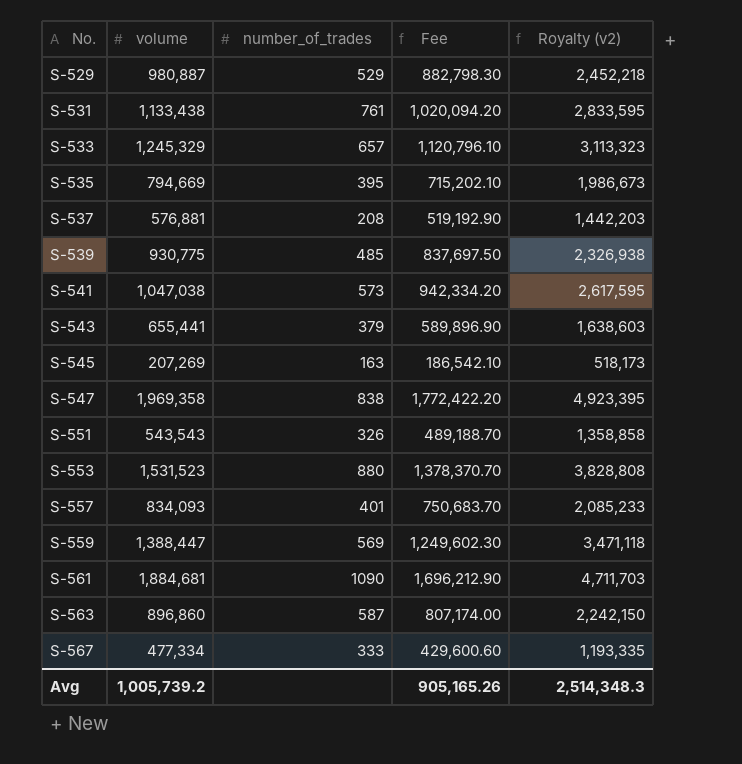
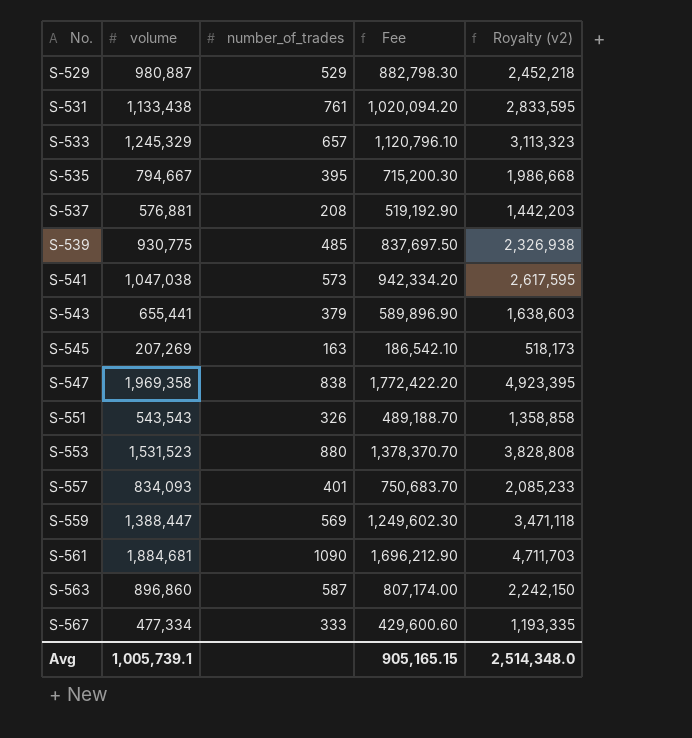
S-535 | volume: 794,669 -> 794,667
S-535 | Fee: 715,202.10 -> 715,200.30
S-535 | Royalty (v2): 1,986,673 -> 1,986,668
Avg | volume: 1,005,739.2 -> 1,005,739.1
Avg | Fee: 905,165.26 -> 905,165.15
Avg | Royalty (v2): 2,514,348.3 -> 2,514,348.0

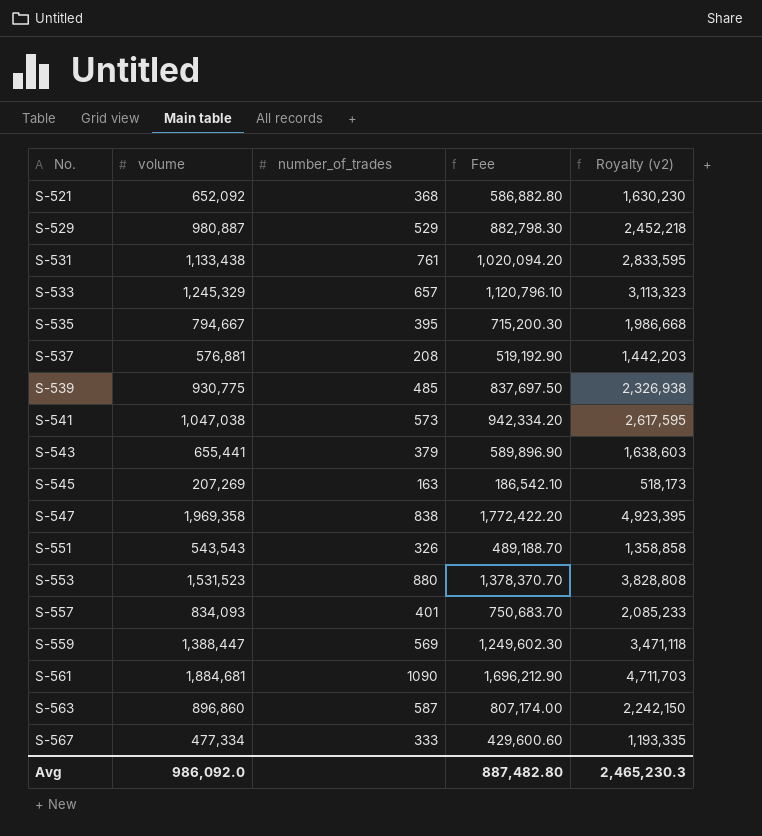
row S-521: none -> 652,092 | 368 | 586,882.80 | 1,630,230
Avg | volume: 1,005,739.1 -> 986,092.0
Avg | Fee: 905,165.15 -> 887,482.80
Avg | Royalty (v2): 2,514,348.0 -> 2,465,230.3

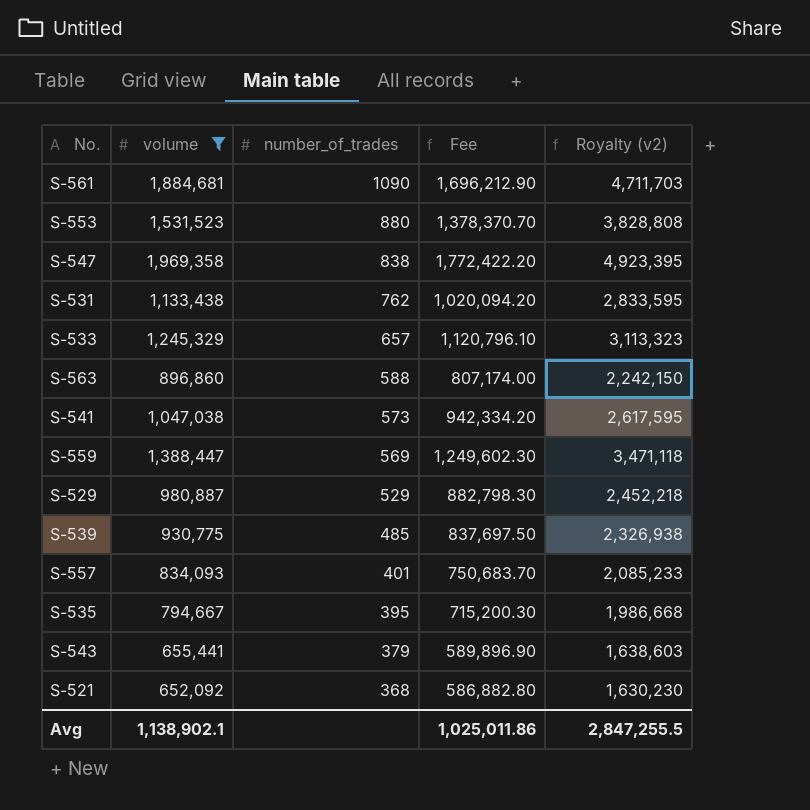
filter: none -> volume >= 652,092
row order: No. ascending -> number_of_trades descending
S-531 | number_of_trades: 761 -> 762
S-563 | number_of_trades: 587 -> 588
Avg | volume: 986,092.0 -> 1,138,902.1
Avg | Fee: 887,482.80 -> 1,025,011.86
Avg | Royalty (v2): 2,465,230.3 -> 2,847,255.5

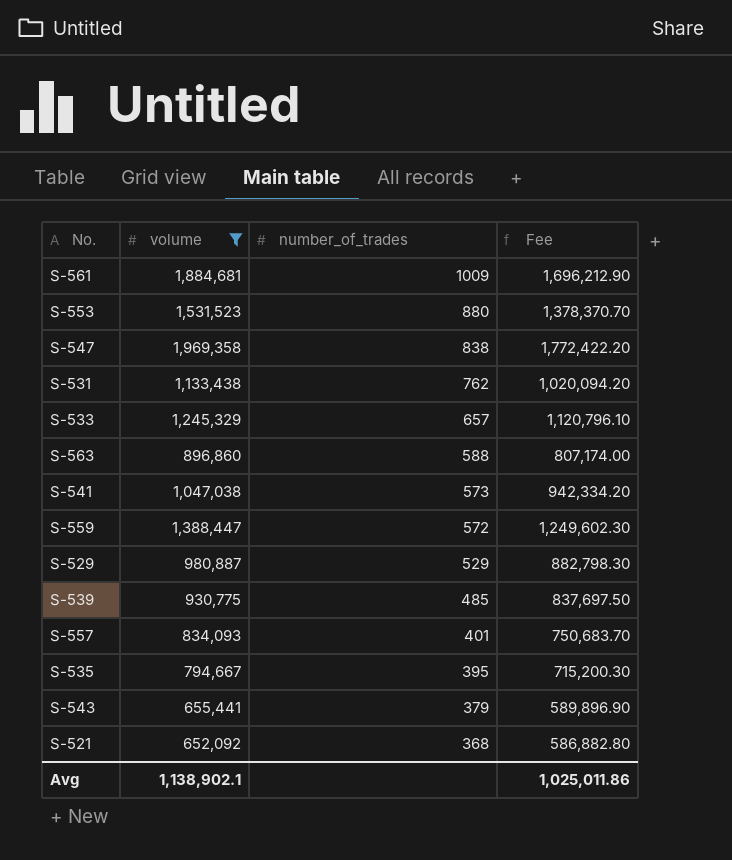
column Royalty (v2) | formula: [volume] * 2.5 -> none
S-561 | number_of_trades: 1090 -> 1009
S-559 | number_of_trades: 569 -> 572

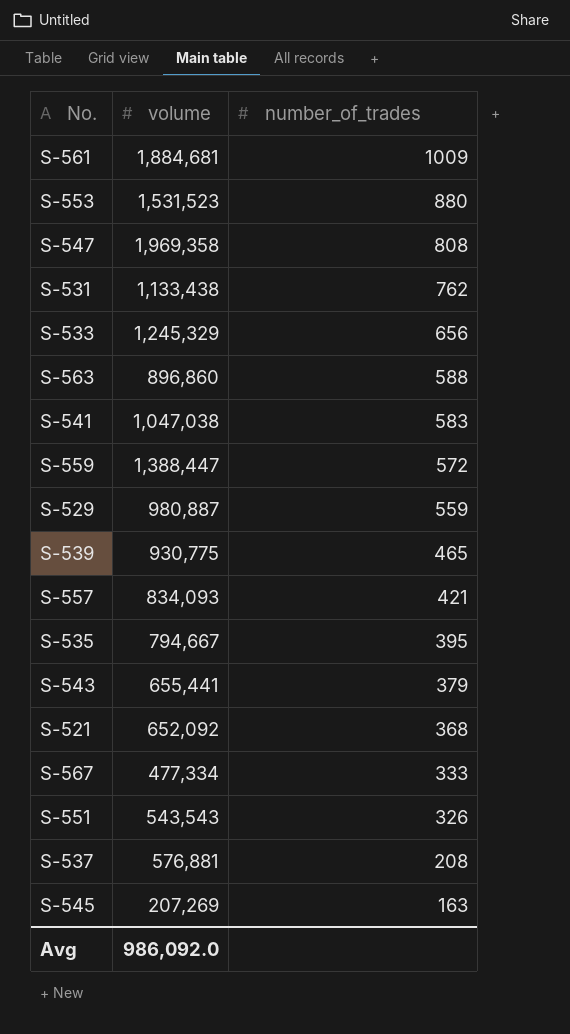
filter: volume >= 652,092 -> none
column Fee | formula: [volume] * 0.9 -> none
S-547 | number_of_trades: 838 -> 808
S-533 | number_of_trades: 657 -> 656
S-541 | number_of_trades: 573 -> 583
S-529 | number_of_trades: 529 -> 559
S-539 | number_of_trades: 485 -> 465
S-557 | number_of_trades: 401 -> 421
Avg | volume: 1,138,902.1 -> 986,092.0

